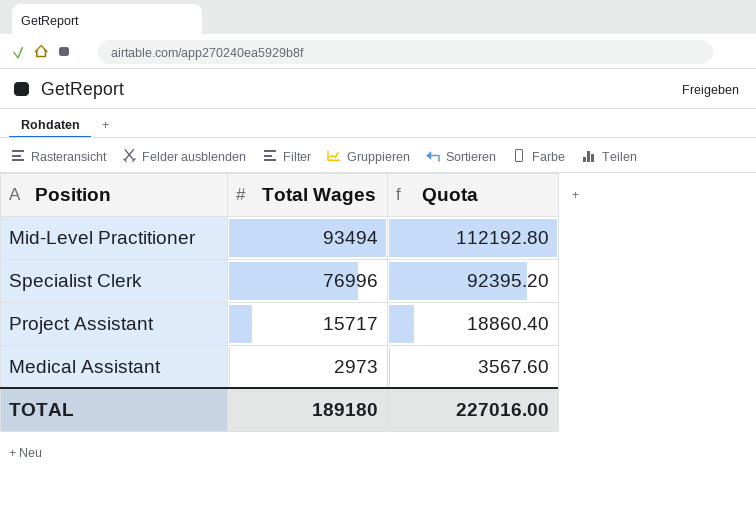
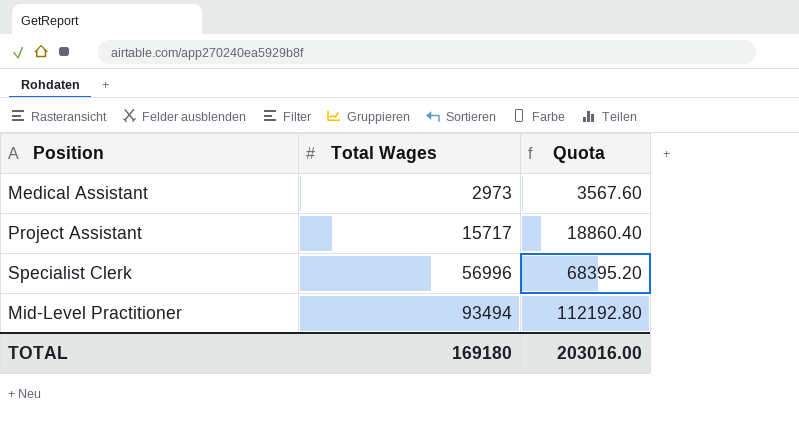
row order: Total Wages descending -> Total Wages ascending
Specialist Clerk | Total Wages: 76996 -> 56996
Specialist Clerk | Quota: 92395.20 -> 68395.20
TOTAL | Total Wages: 189180 -> 169180
TOTAL | Quota: 227016.00 -> 203016.00

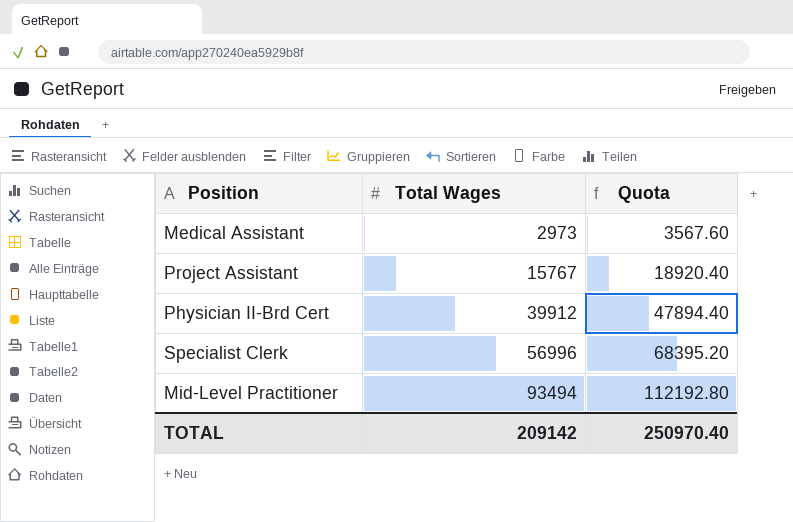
Project Assistant | Total Wages: 15717 -> 15767
Project Assistant | Quota: 18860.40 -> 18920.40
row Physician II-Brd Cert: none -> 39912 | 47894.40
TOTAL | Total Wages: 169180 -> 209142
TOTAL | Quota: 203016.00 -> 250970.40

